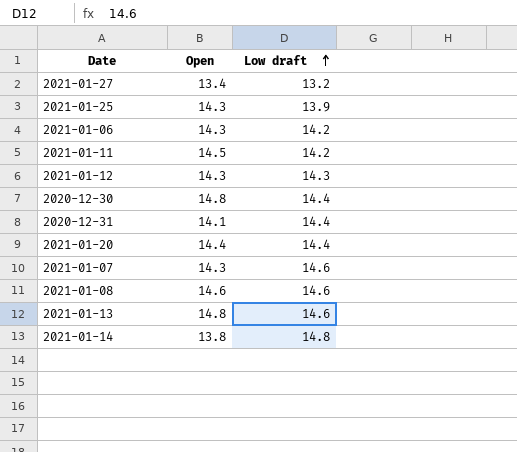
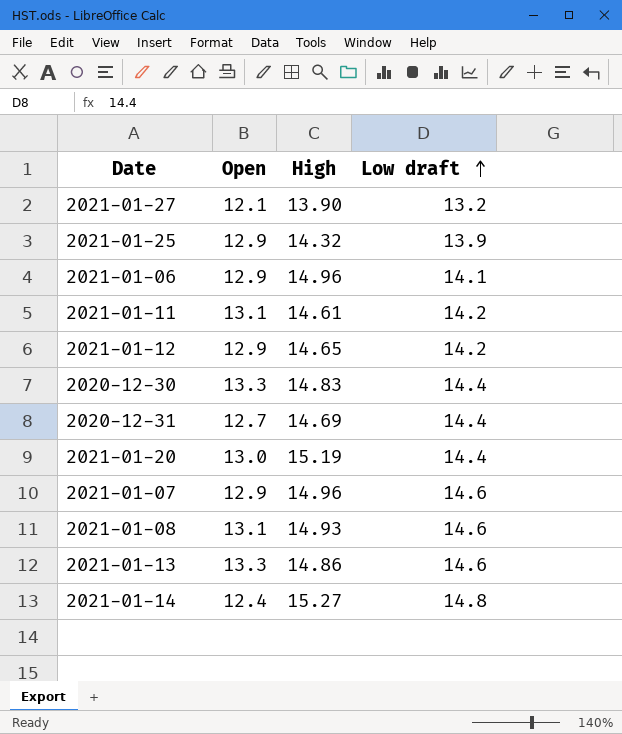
column High | position: none -> 3
2021-01-27 | Open: 13.4 -> 12.1
2021-01-25 | Open: 14.3 -> 12.9
2021-01-06 | Open: 14.3 -> 12.9
2021-01-06 | Low draft: 14.2 -> 14.1
2021-01-11 | Open: 14.5 -> 13.1
2021-01-12 | Open: 14.3 -> 12.9
2021-01-12 | Low draft: 14.3 -> 14.2
2020-12-30 | Open: 14.8 -> 13.3
2020-12-31 | Open: 14.1 -> 12.7
2021-01-20 | Open: 14.4 -> 13.0
2021-01-07 | Open: 14.3 -> 12.9
2021-01-08 | Open: 14.6 -> 13.1
2021-01-13 | Open: 14.8 -> 13.3
2021-01-14 | Open: 13.8 -> 12.4

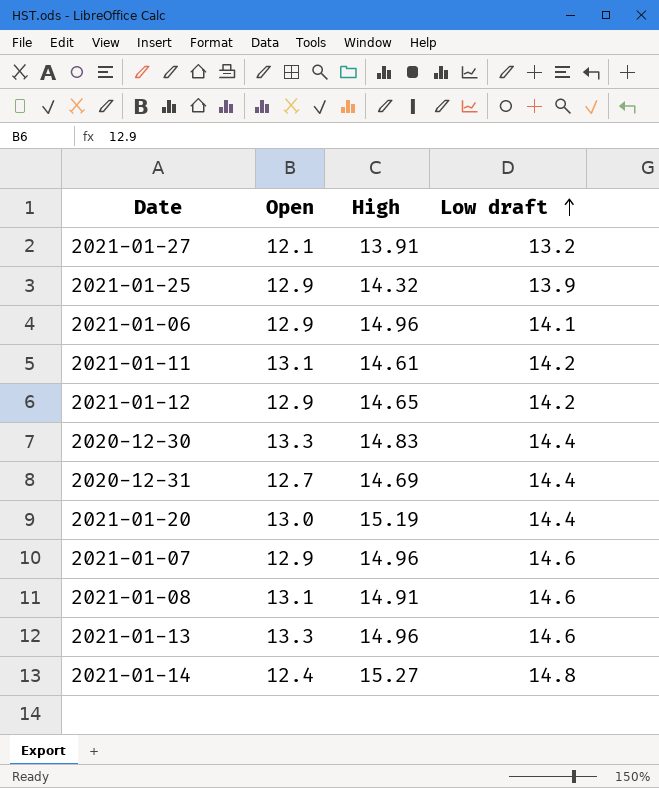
2021-01-27 | High: 13.90 -> 13.91
2021-01-08 | High: 14.93 -> 14.91
2021-01-13 | High: 14.86 -> 14.96

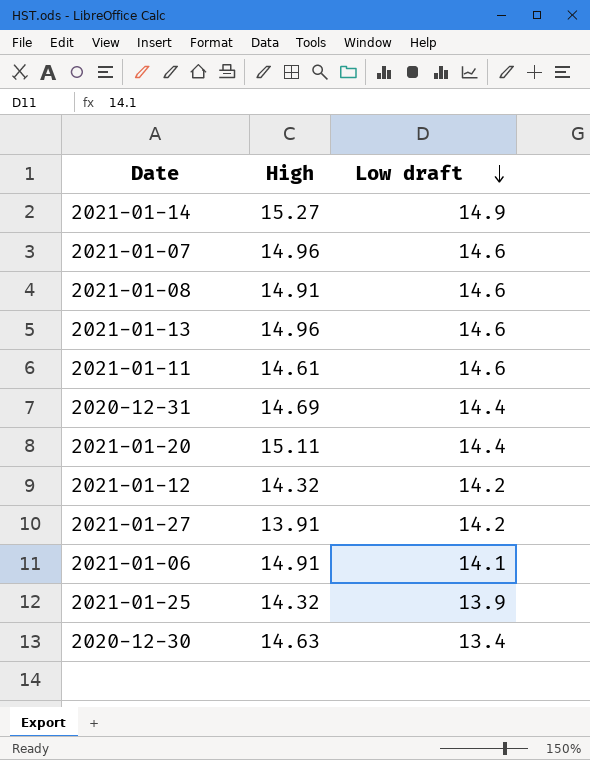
row order: Low draft ascending -> Low draft descending
column Open | position: 2 -> none
2021-01-14 | Low draft: 14.8 -> 14.9
2021-01-11 | Low draft: 14.2 -> 14.6
2021-01-20 | High: 15.19 -> 15.11
2021-01-12 | High: 14.65 -> 14.32
2021-01-27 | Low draft: 13.2 -> 14.2
2021-01-06 | High: 14.96 -> 14.91
2020-12-30 | High: 14.83 -> 14.63
2020-12-30 | Low draft: 14.4 -> 13.4

